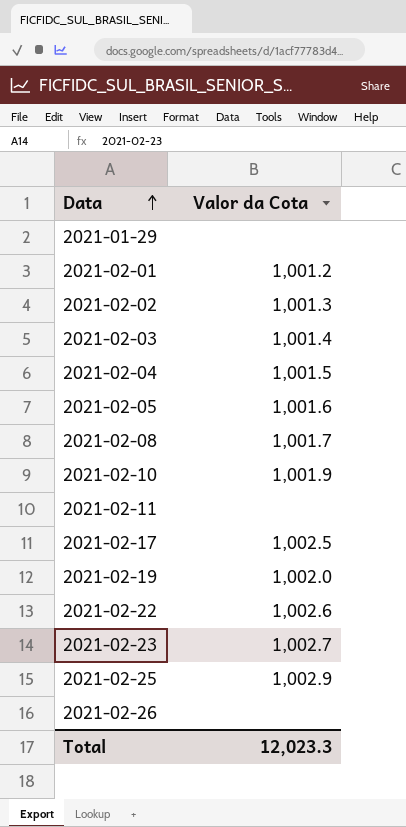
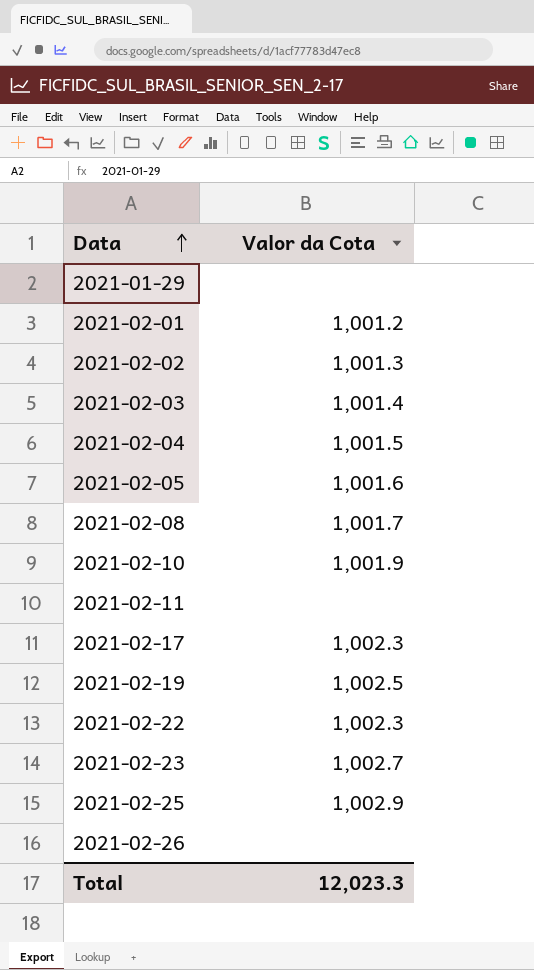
2021-02-17 | Valor da Cota: 1,002.5 -> 1,002.3
2021-02-19 | Valor da Cota: 1,002.0 -> 1,002.5
2021-02-22 | Valor da Cota: 1,002.6 -> 1,002.3

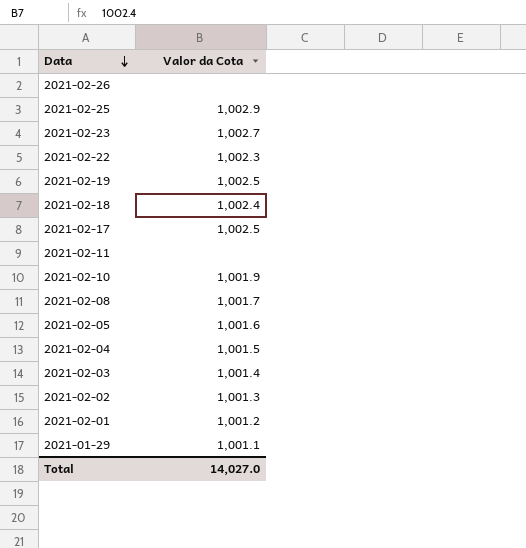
row order: Data ascending -> Data descending
row 2021-02-18: none -> 1,002.4
2021-02-17 | Valor da Cota: 1,002.3 -> 1,002.5
2021-01-29 | Valor da Cota: none -> 1,001.1
Total | Valor da Cota: 12,023.3 -> 14,027.0

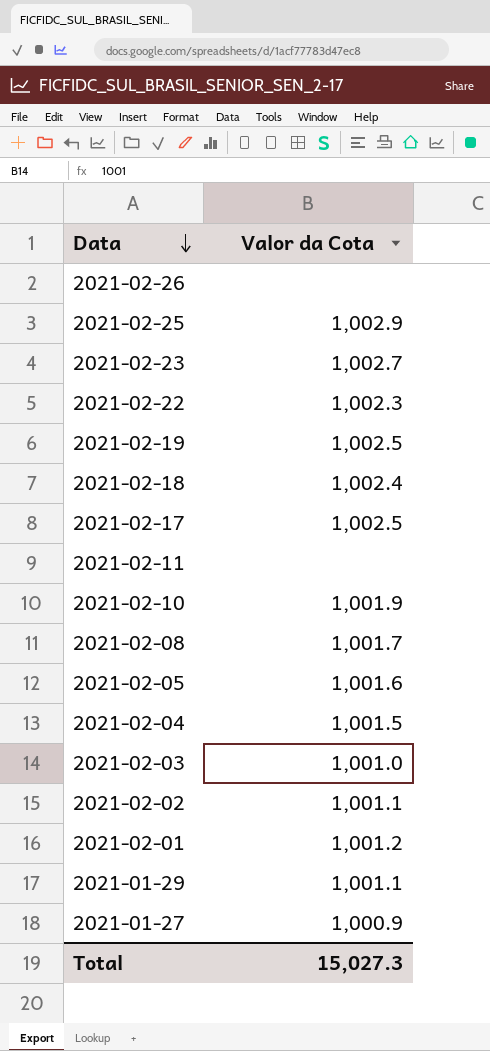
2021-02-03 | Valor da Cota: 1,001.4 -> 1,001.0
2021-02-02 | Valor da Cota: 1,001.3 -> 1,001.1
row 2021-01-27: none -> 1,000.9
Total | Valor da Cota: 14,027.0 -> 15,027.3

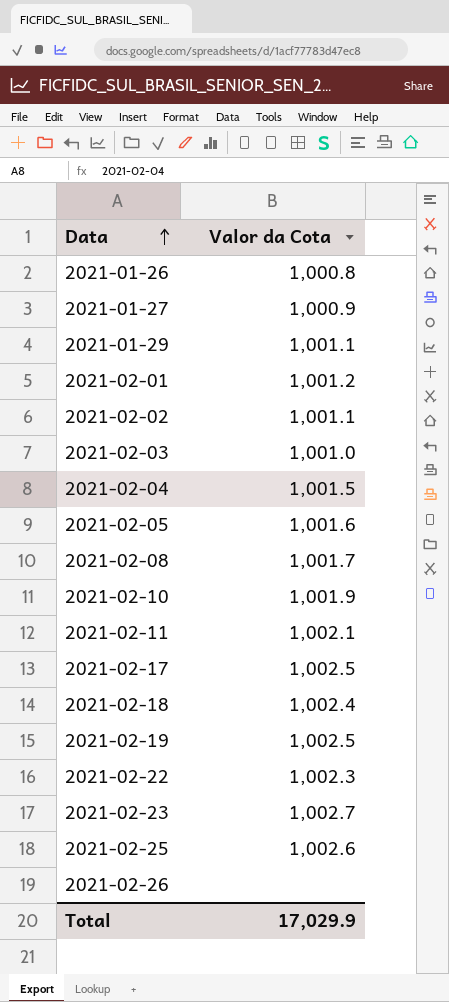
row order: Data descending -> Data ascending
row 2021-01-26: none -> 1,000.8
2021-02-11 | Valor da Cota: none -> 1,002.1
2021-02-25 | Valor da Cota: 1,002.9 -> 1,002.6
Total | Valor da Cota: 15,027.3 -> 17,029.9

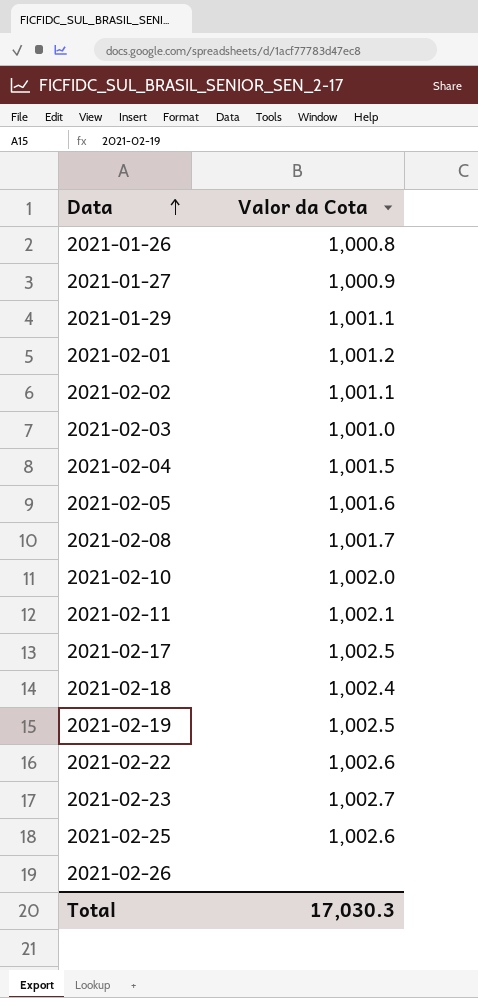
2021-02-10 | Valor da Cota: 1,001.9 -> 1,002.0
2021-02-22 | Valor da Cota: 1,002.3 -> 1,002.6
Total | Valor da Cota: 17,029.9 -> 17,030.3

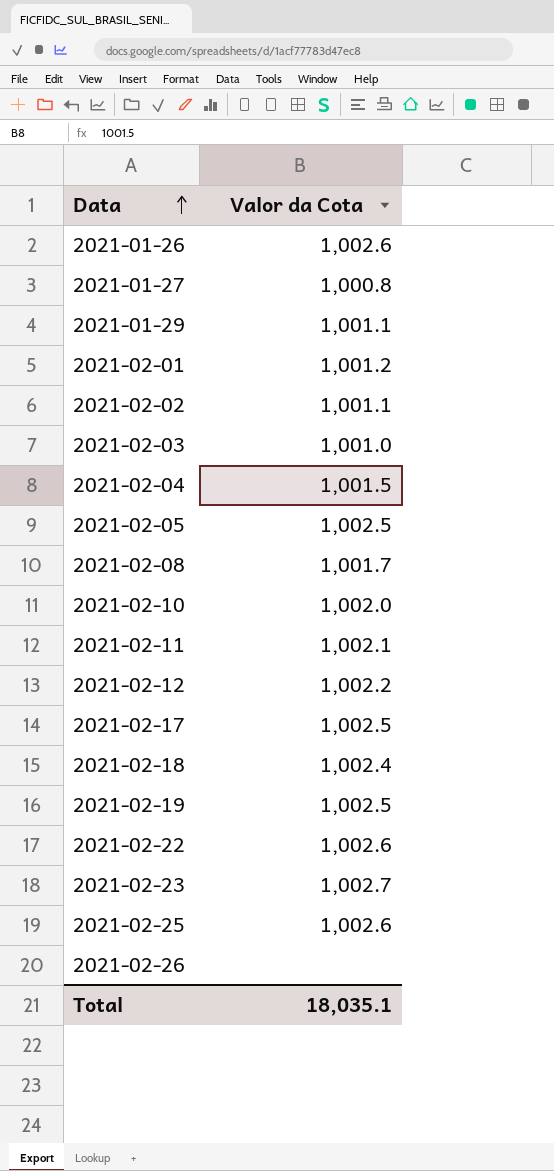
2021-01-26 | Valor da Cota: 1,000.8 -> 1,002.6
2021-01-27 | Valor da Cota: 1,000.9 -> 1,000.8
2021-02-05 | Valor da Cota: 1,001.6 -> 1,002.5
row 2021-02-12: none -> 1,002.2
Total | Valor da Cota: 17,030.3 -> 18,035.1

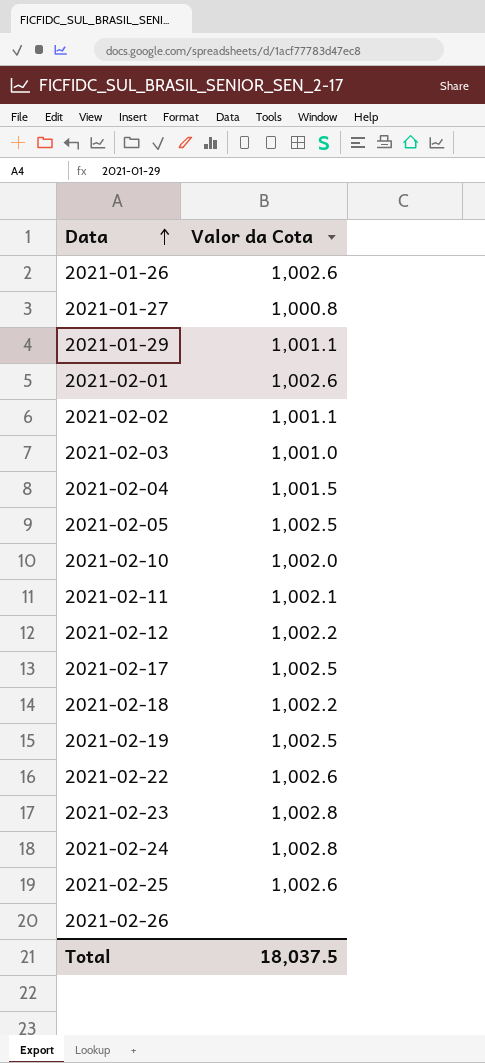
row 2021-02-08: 1,001.7 -> none
2021-02-01 | Valor da Cota: 1,001.2 -> 1,002.6
2021-02-18 | Valor da Cota: 1,002.4 -> 1,002.2
2021-02-23 | Valor da Cota: 1,002.7 -> 1,002.8
row 2021-02-24: none -> 1,002.8
Total | Valor da Cota: 18,035.1 -> 18,037.5

